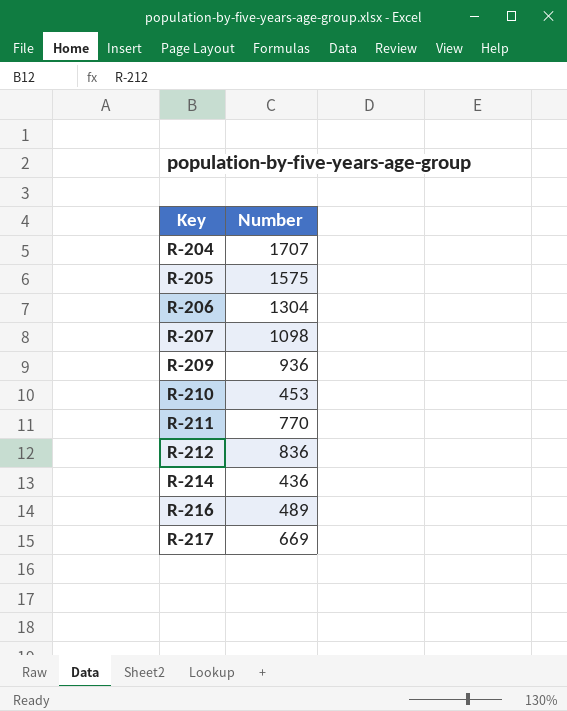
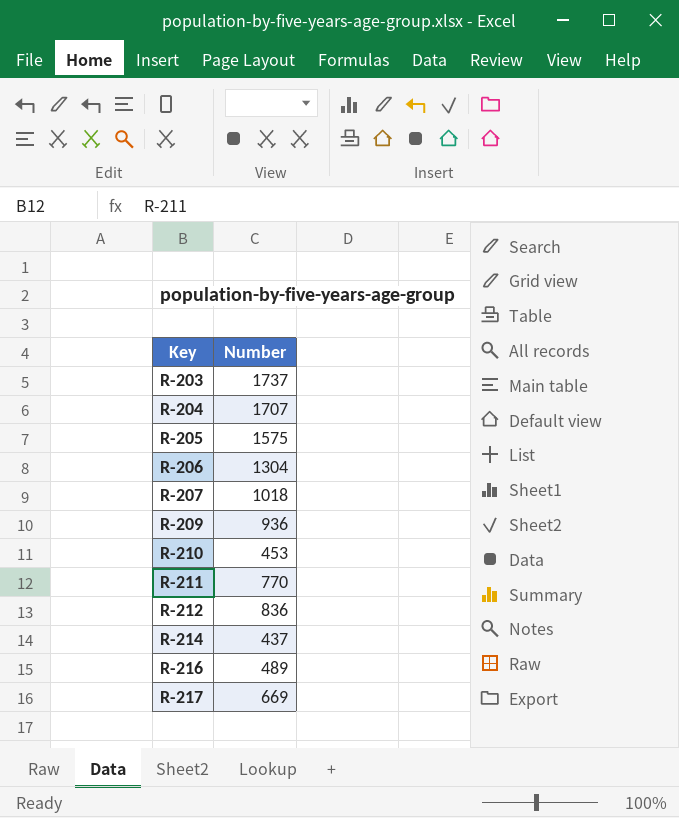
row R-203: none -> 1737
R-207 | Number: 1098 -> 1018
R-214 | Number: 436 -> 437

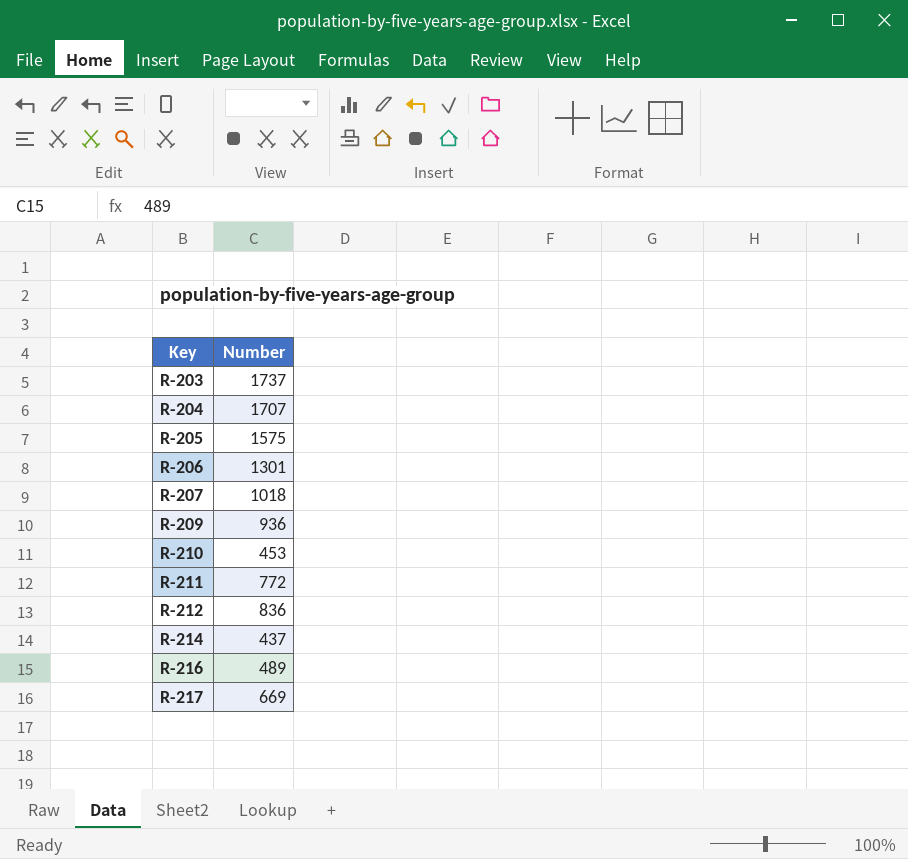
R-206 | Number: 1304 -> 1301
R-211 | Number: 770 -> 772

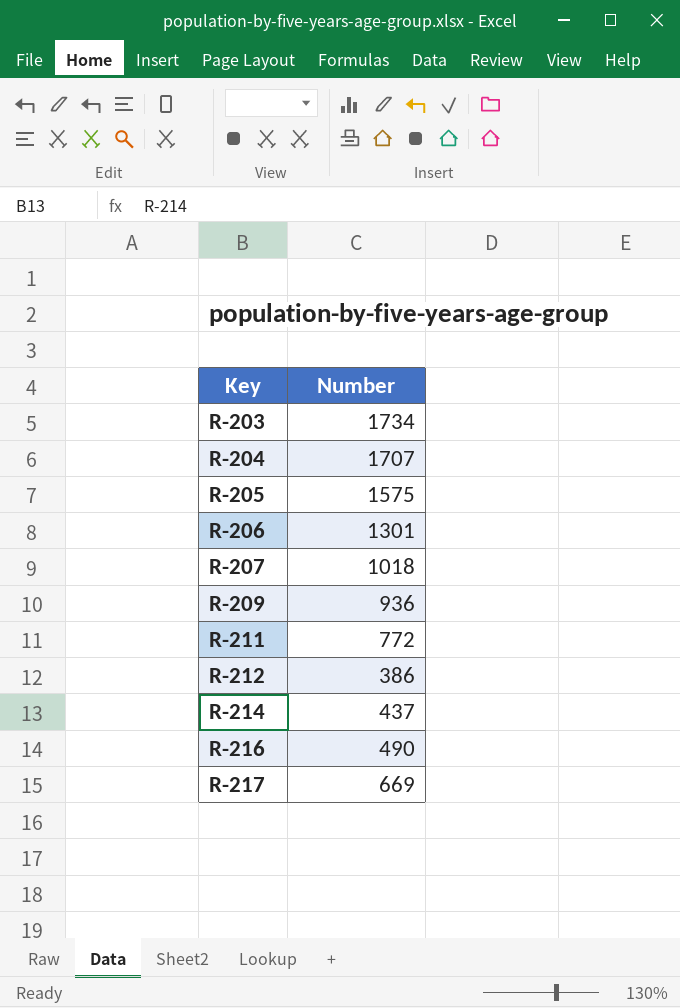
row R-210: 453 -> none
R-203 | Number: 1737 -> 1734
R-212 | Number: 836 -> 386
R-216 | Number: 489 -> 490

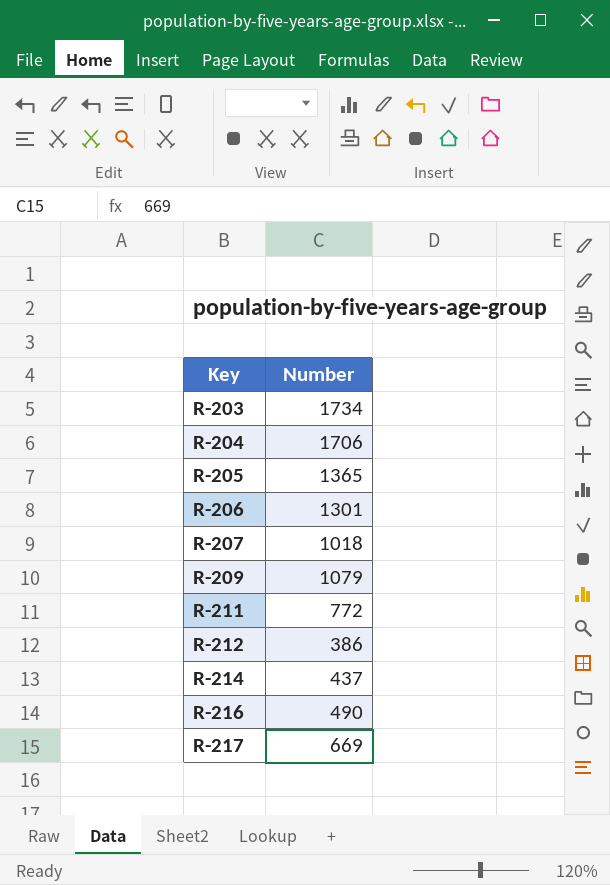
R-204 | Number: 1707 -> 1706
R-205 | Number: 1575 -> 1365
R-209 | Number: 936 -> 1079

